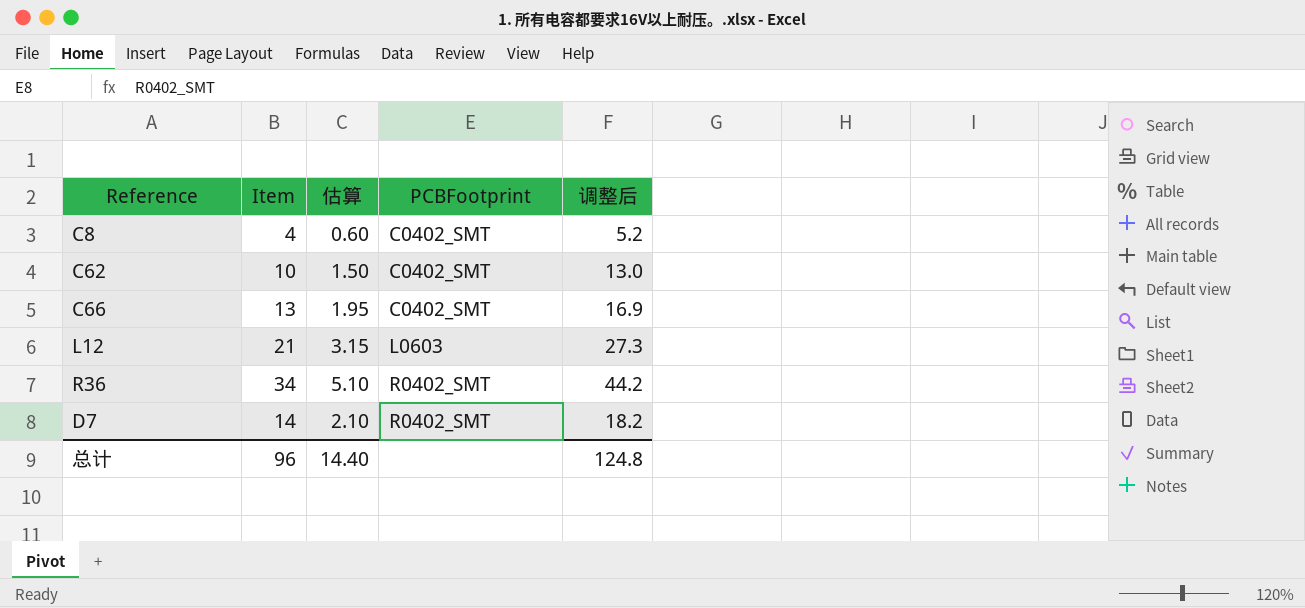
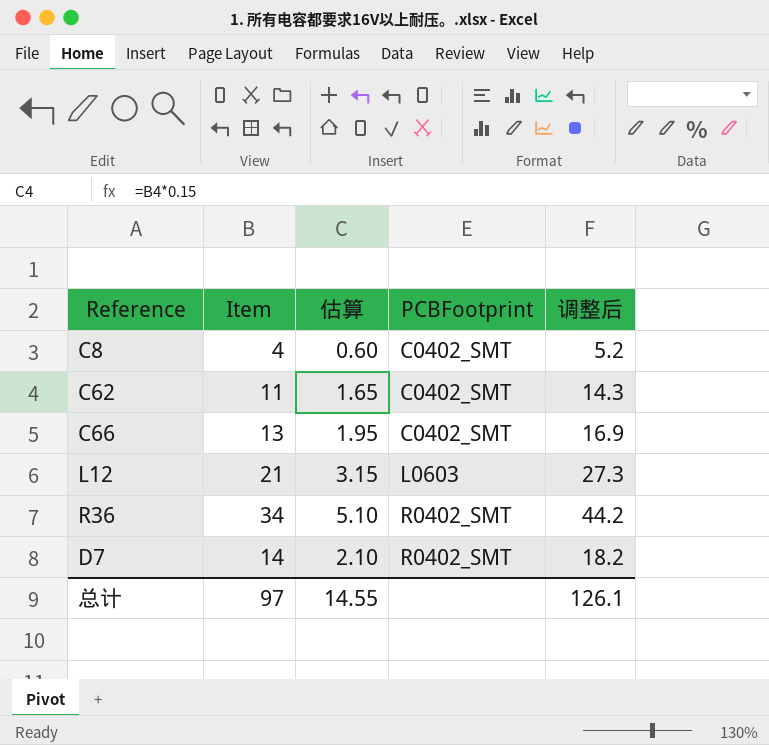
C62 | Item: 10 -> 11
C62 | 估算: 1.50 -> 1.65
C62 | 调整后: 13.0 -> 14.3
总计 | Item: 96 -> 97
总计 | 估算: 14.40 -> 14.55
总计 | 调整后: 124.8 -> 126.1

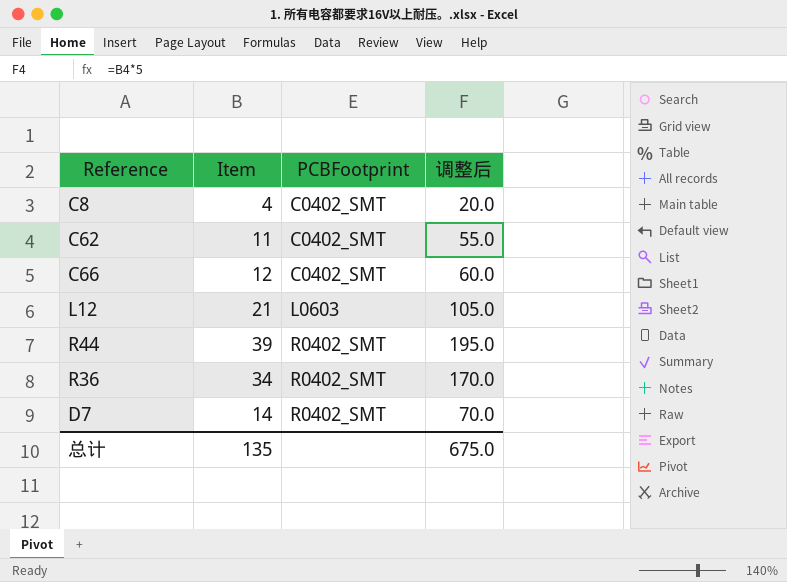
column 估算 | formula: [Item] * 0.15 -> none
column 调整后 | formula: [Item] * 1.3 -> [Item] * 5
C66 | Item: 13 -> 12
row R44: none -> 39 | R0402_SMT | 195.0
总计 | Item: 97 -> 135
总计 | 调整后: 126.1 -> 675.0

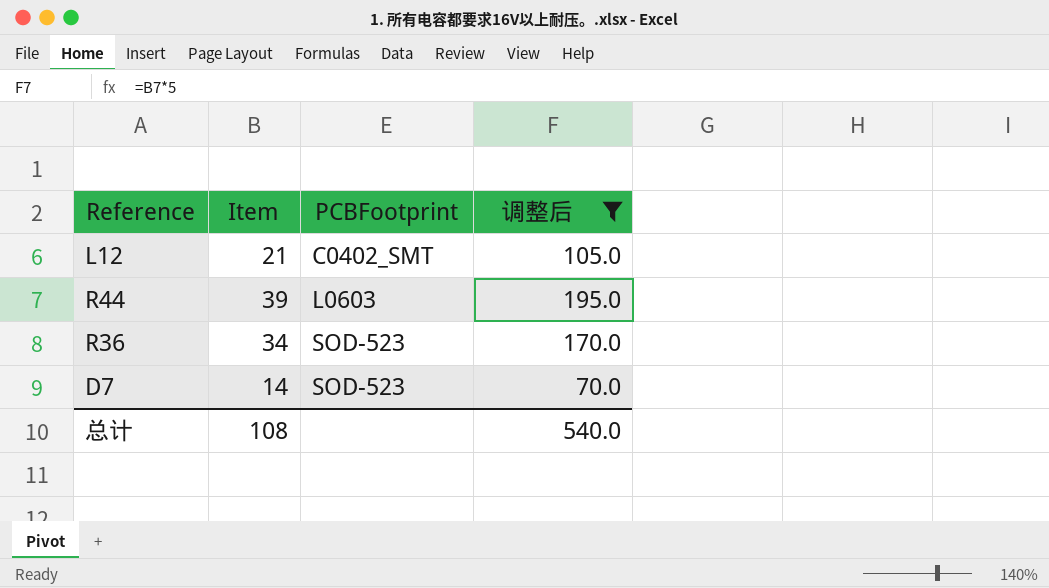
filter: none -> 调整后 >= 70.0
L12 | PCBFootprint: L0603 -> C0402_SMT
R44 | PCBFootprint: R0402_SMT -> L0603
R36 | PCBFootprint: R0402_SMT -> SOD-523
D7 | PCBFootprint: R0402_SMT -> SOD-523
总计 | Item: 135 -> 108
总计 | 调整后: 675.0 -> 540.0

